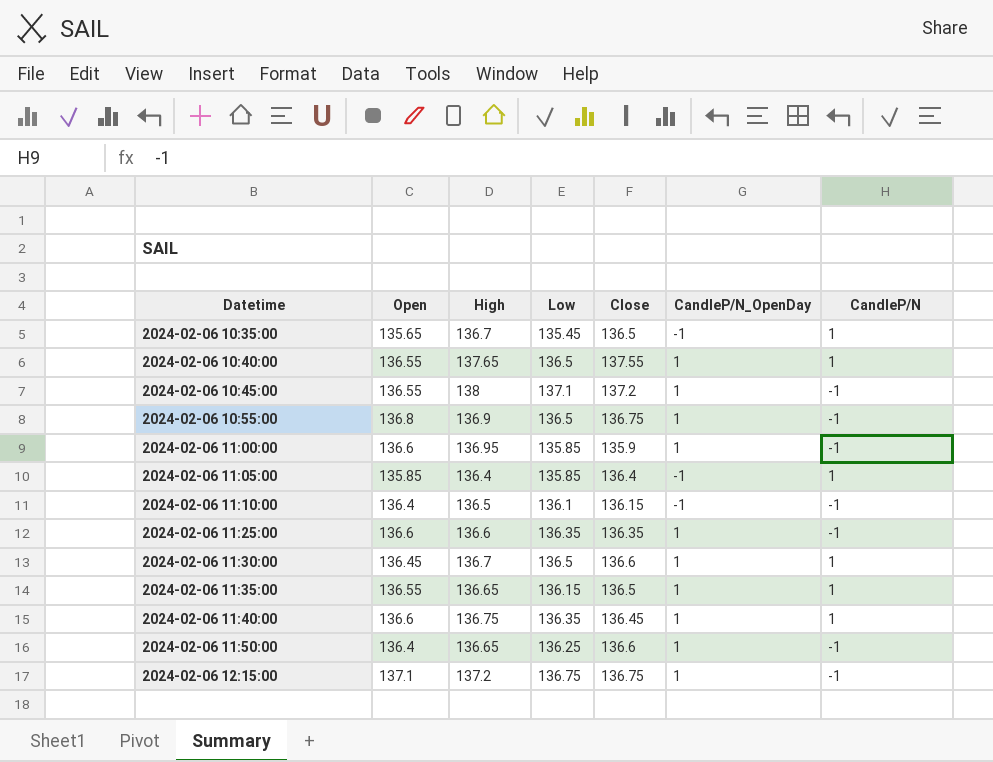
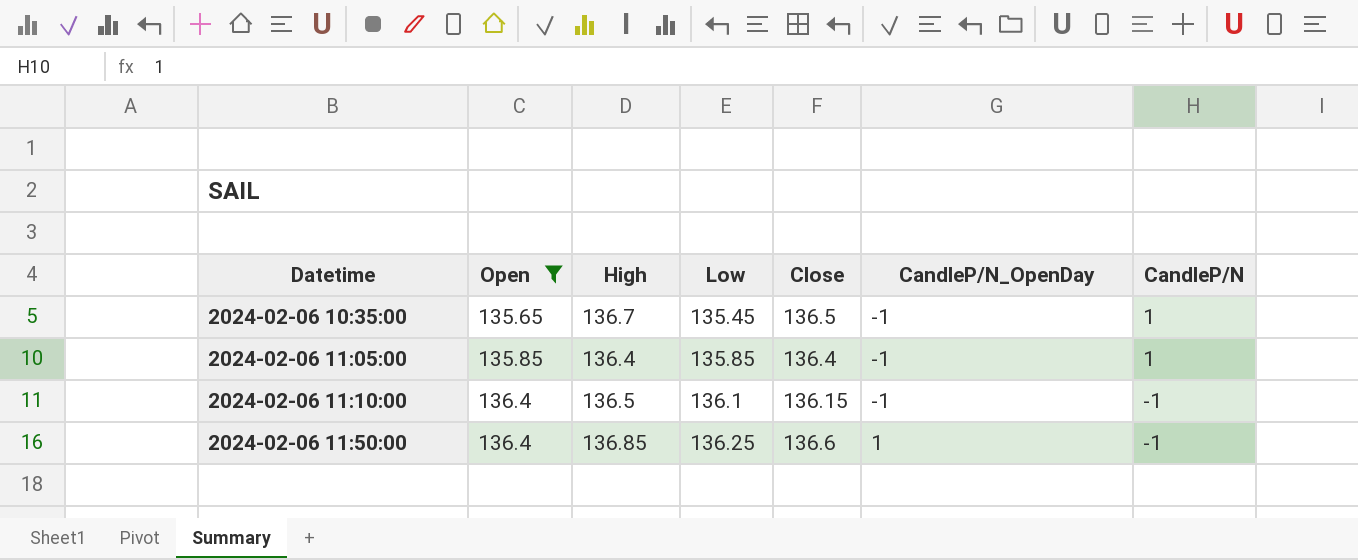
filter: none -> Open <= 136.4
2024-02-06 11:50:00 | High: 136.65 -> 136.85

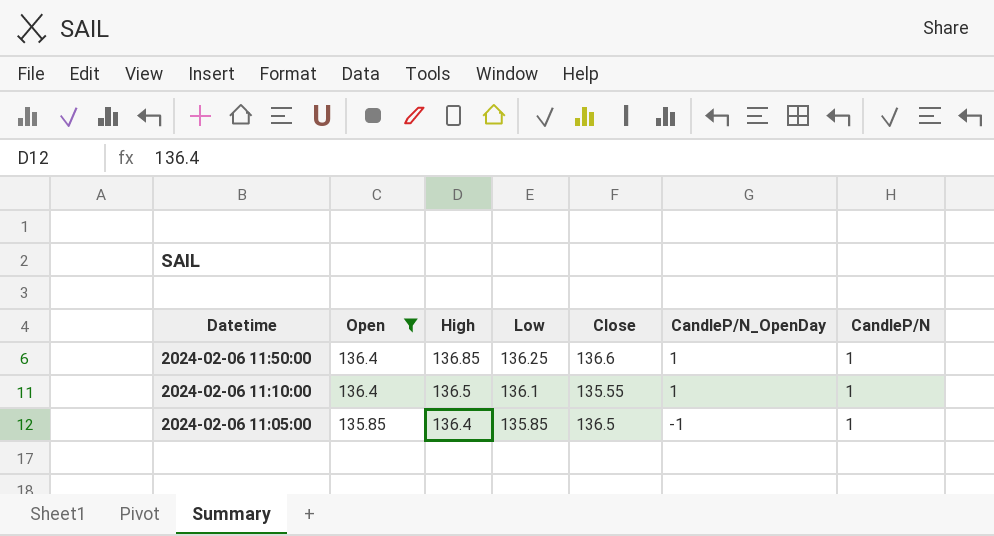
row order: Datetime ascending -> Datetime descending
row 2024-02-06 10:35:00: 135.65 | 136.7 | 135.45 | 136.5 | -1 | 1 -> none
2024-02-06 11:50:00 | CandleP/N: -1 -> 1
2024-02-06 11:10:00 | Close: 136.15 -> 135.55
2024-02-06 11:10:00 | CandleP/N_OpenDay: -1 -> 1
2024-02-06 11:10:00 | CandleP/N: -1 -> 1
2024-02-06 11:05:00 | Close: 136.4 -> 136.5

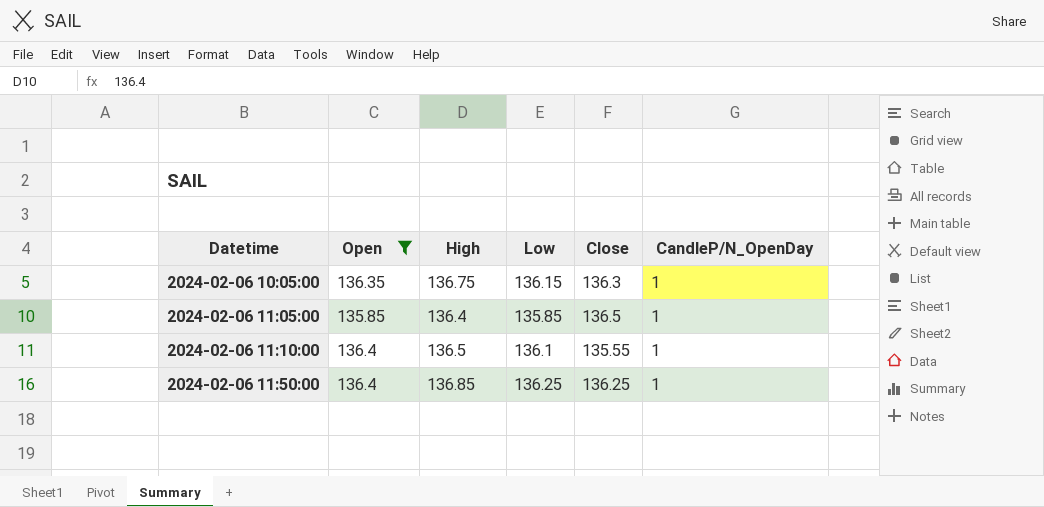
row order: Datetime descending -> Datetime ascending
column CandleP/N | position: 7 -> none
row 2024-02-06 10:05:00: none -> 136.35 | 136.75 | 136.15 | 136.3 | 1
2024-02-06 11:05:00 | CandleP/N_OpenDay: -1 -> 1
2024-02-06 11:50:00 | Close: 136.6 -> 136.25

